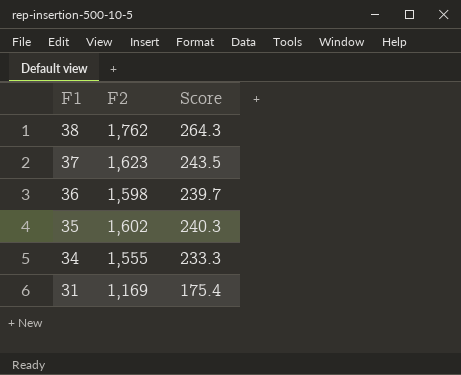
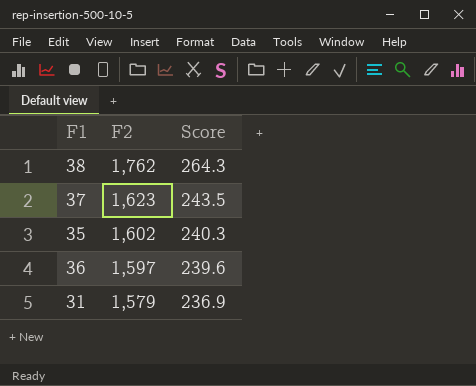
row order: F1 descending -> F2 descending
row 34: 1,555 | 233.3 -> none
36 | F2: 1,598 -> 1,597
36 | Score: 239.7 -> 239.6
31 | F2: 1,169 -> 1,579
31 | Score: 175.4 -> 236.9

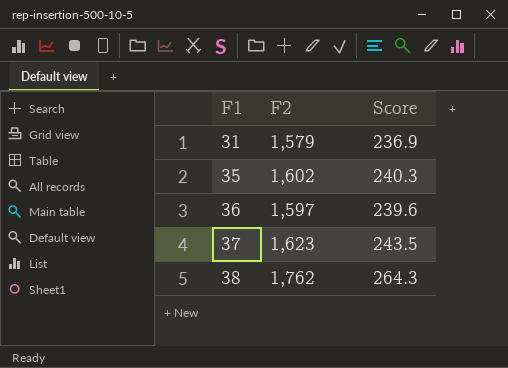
row order: F2 descending -> F1 ascending

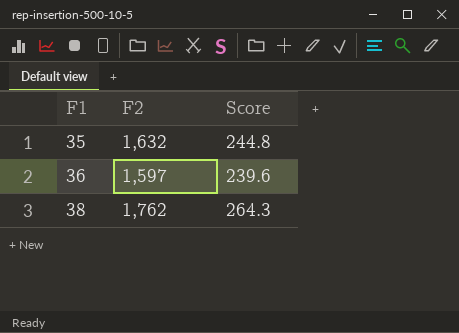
row 31: 1,579 | 236.9 -> none
row 37: 1,623 | 243.5 -> none
35 | F2: 1,602 -> 1,632
35 | Score: 240.3 -> 244.8

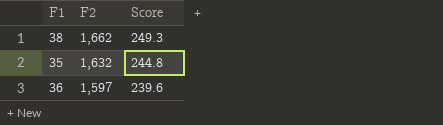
row order: F1 ascending -> F2 descending
38 | F2: 1,762 -> 1,662
38 | Score: 264.3 -> 249.3

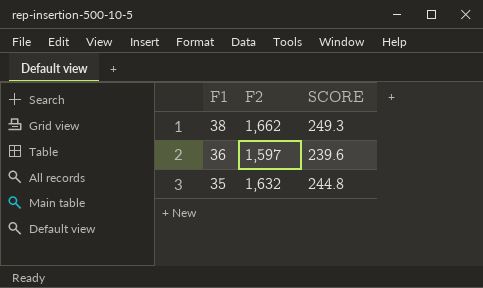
row order: F2 descending -> F1 descending
column name: Score -> SCORE

